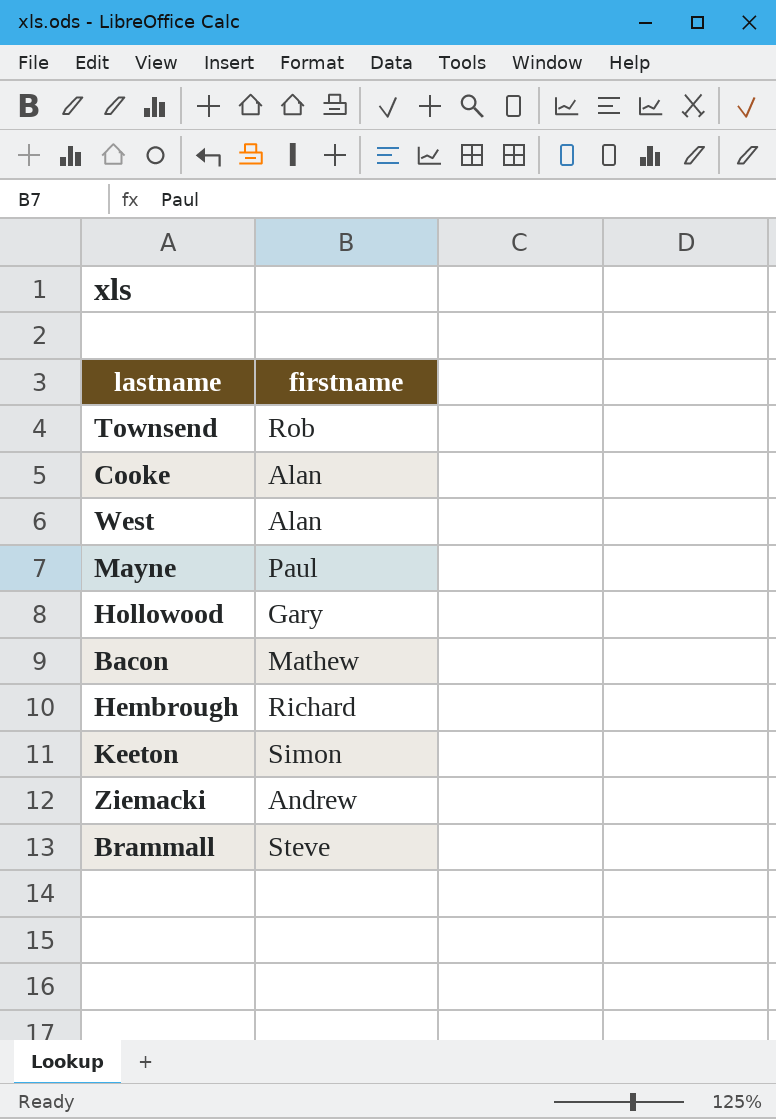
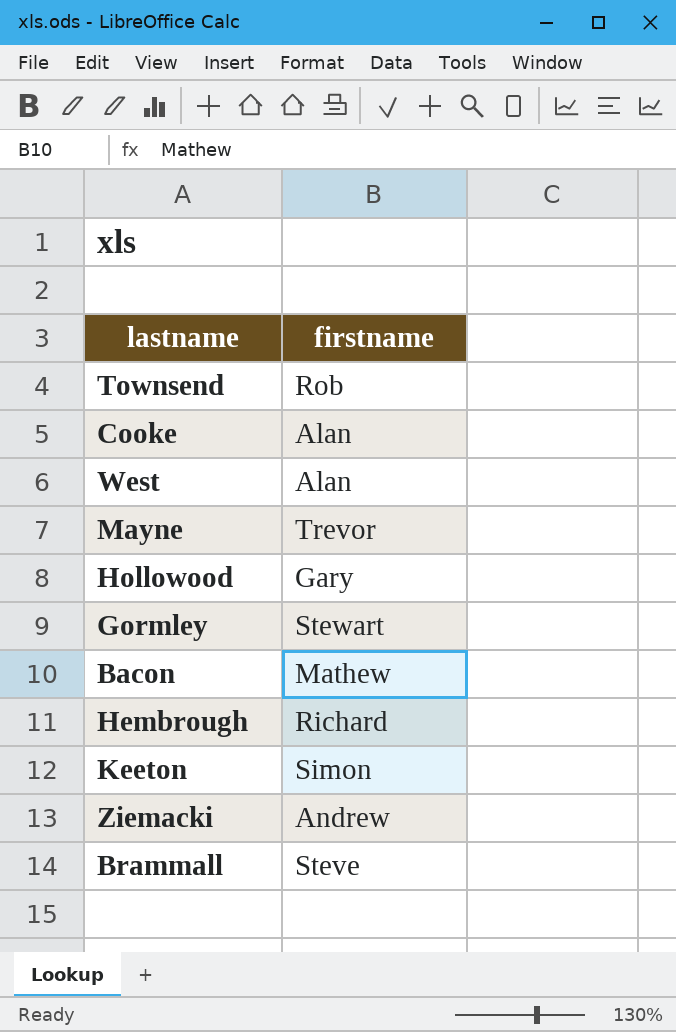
Mayne | firstname: Paul -> Trevor
row Gormley: none -> Stewart

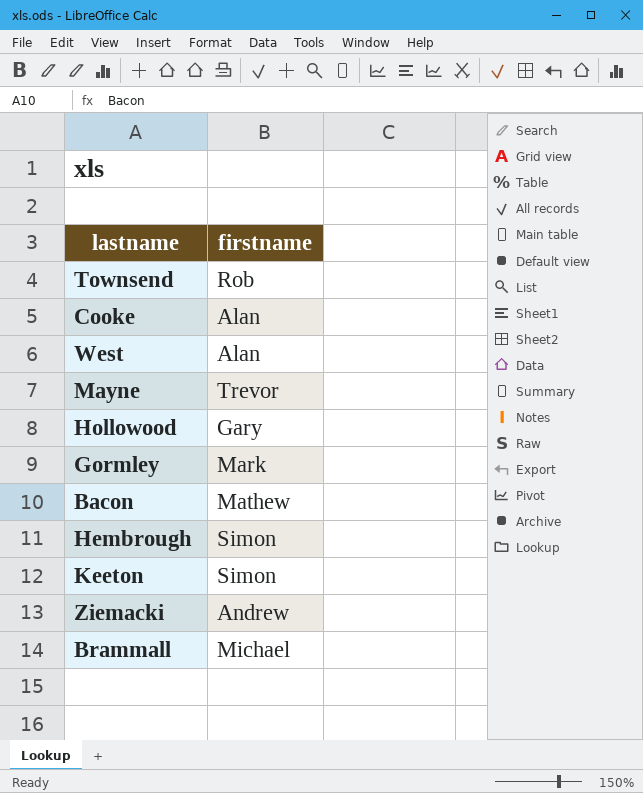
Gormley | firstname: Stewart -> Mark
Hembrough | firstname: Richard -> Simon
Brammall | firstname: Steve -> Michael

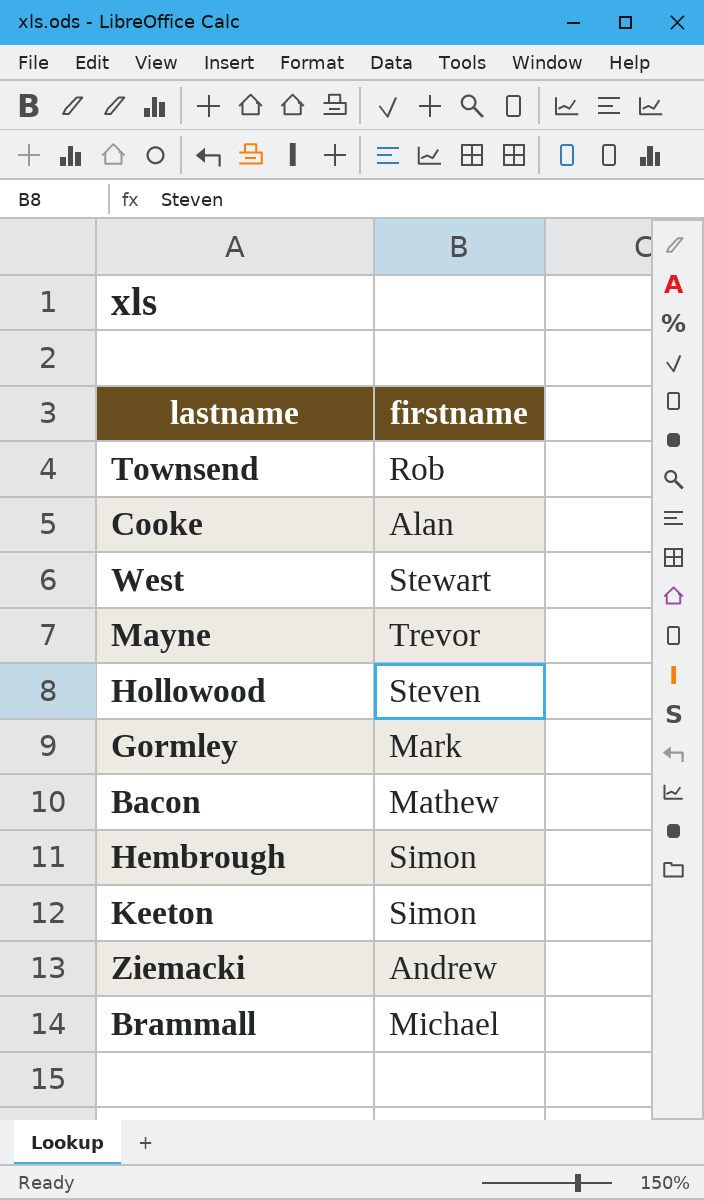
West | firstname: Alan -> Stewart
Hollowood | firstname: Gary -> Steven

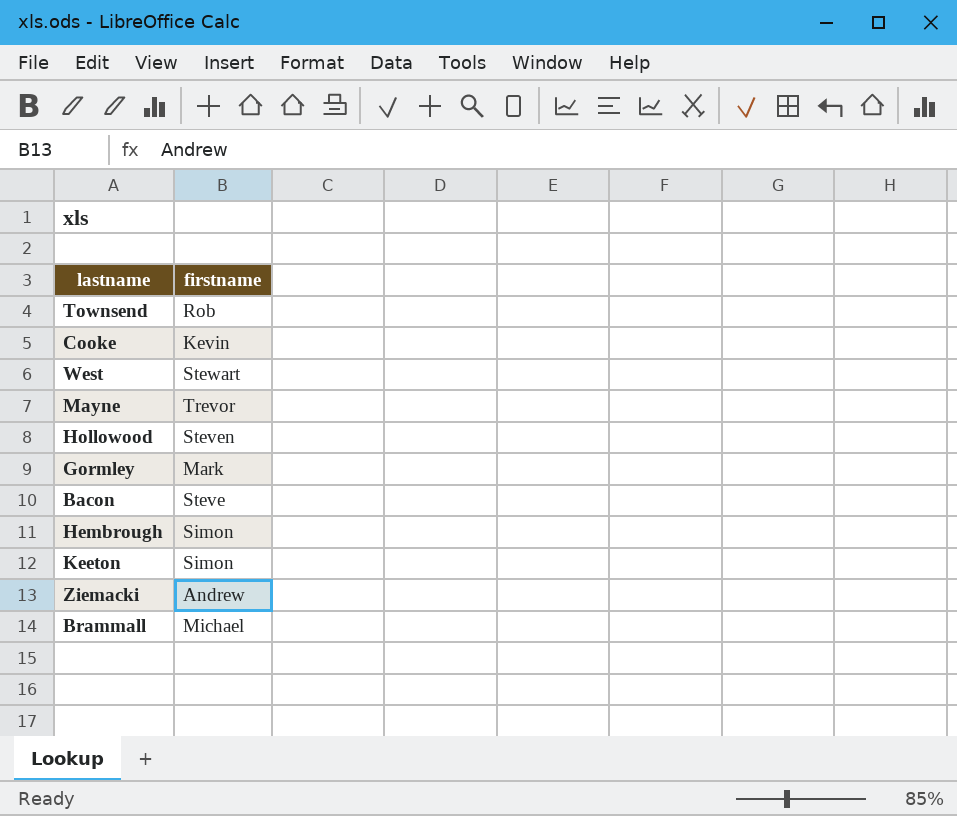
Cooke | firstname: Alan -> Kevin
Bacon | firstname: Mathew -> Steve

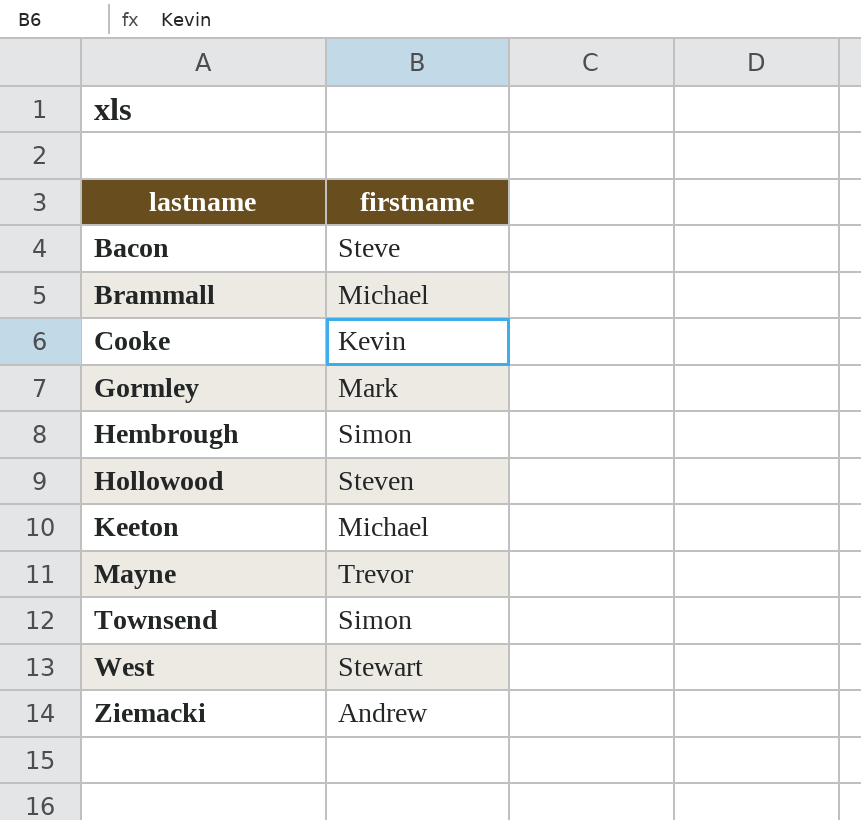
row order: none -> lastname ascending
Keeton | firstname: Simon -> Michael
Townsend | firstname: Rob -> Simon

